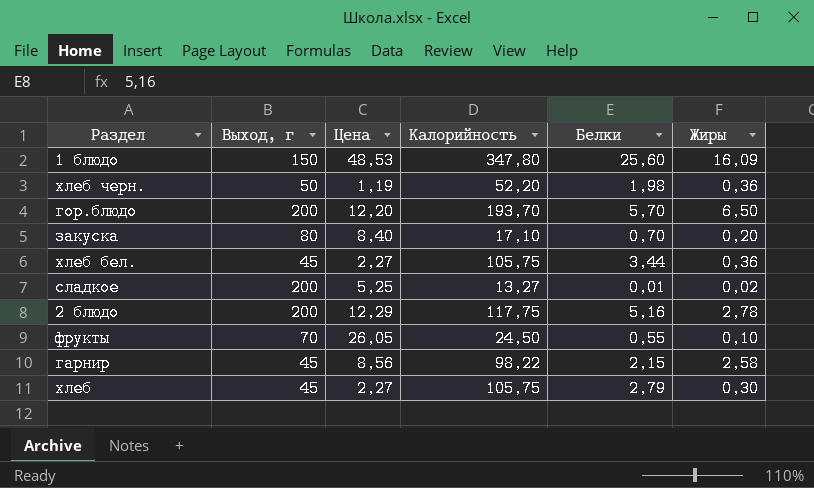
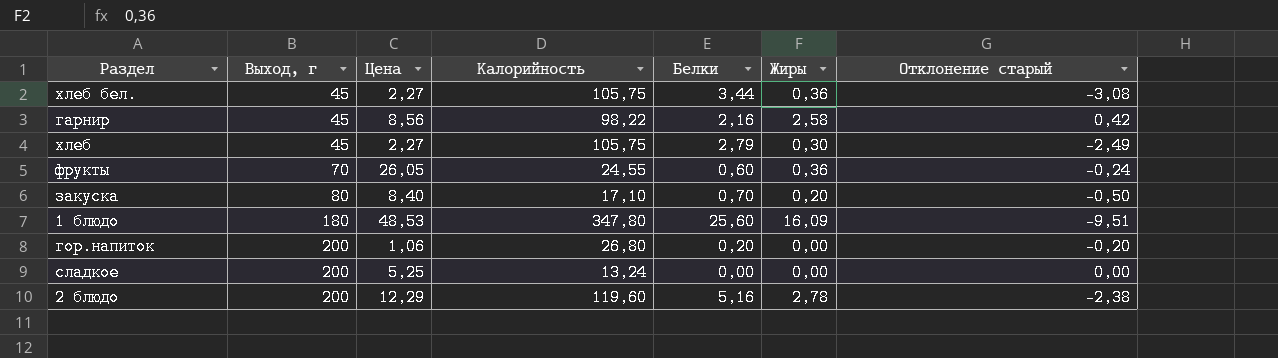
row order: none -> Выход, г ascending
column Отклонение старый | formula: none -> [Жиры] - [Белки]
row хлеб черн.: 50 | 1,19 | 52,20 | 1,98 | 0,36 -> none
row гор.блюдо: 200 | 12,20 | 193,70 | 5,70 | 6,50 -> none
гарнир | Белки: 2,15 -> 2,16
фрукты | Калорийность: 24,50 -> 24,55
фрукты | Белки: 0,55 -> 0,60
фрукты | Жиры: 0,10 -> 0,36
1 блюдо | Выход, г: 150 -> 180
row гор.напиток: none -> 200 | 1,06 | 26,80 | 0,20 | 0,00 | -0,20
сладкое | Калорийность: 13,27 -> 13,24
сладкое | Белки: 0,01 -> 0,00
сладкое | Жиры: 0,02 -> 0,00
2 блюдо | Калорийность: 117,75 -> 119,60

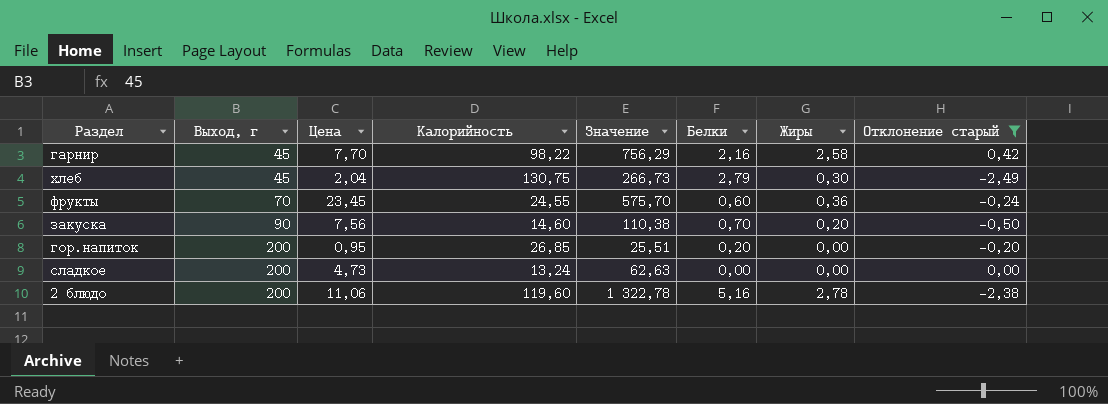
filter: none -> Отклонение старый >= -2,49
column Значение | formula: none -> [Цена] * [Калорийность]
гарнир | Цена: 8,56 -> 7,70
хлеб | Цена: 2,27 -> 2,04
хлеб | Калорийность: 105,75 -> 130,75
фрукты | Цена: 26,05 -> 23,45
закуска | Выход, г: 80 -> 90
закуска | Цена: 8,40 -> 7,56
закуска | Калорийность: 17,10 -> 14,60
гор.напиток | Цена: 1,06 -> 0,95
гор.напиток | Калорийность: 26,80 -> 26,85
сладкое | Цена: 5,25 -> 4,73
2 блюдо | Цена: 12,29 -> 11,06

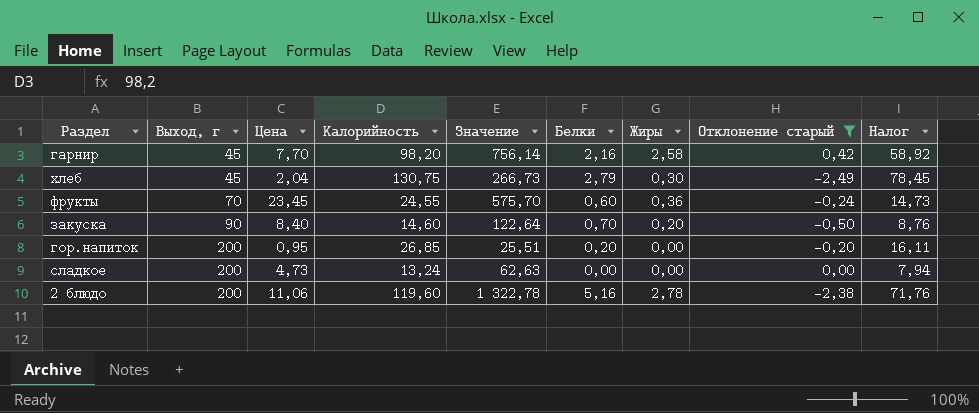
column Налог | formula: none -> [Калорийность] * 0,6
гарнир | Калорийность: 98,22 -> 98,20
гарнир | Значение: 756,29 -> 756,14
закуска | Цена: 7,56 -> 8,40
закуска | Значение: 110,38 -> 122,64

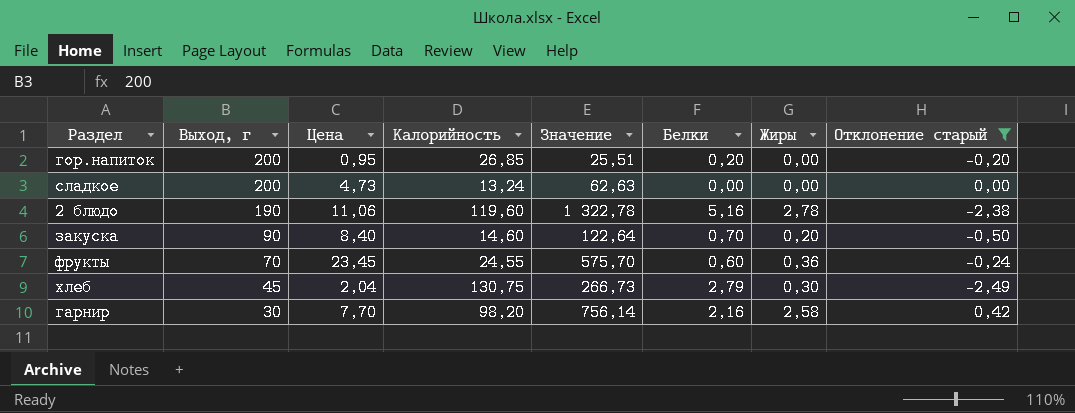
row order: Выход, г ascending -> Выход, г descending
column Налог | formula: [Калорийность] * 0,6 -> none
2 блюдо | Выход, г: 200 -> 190
гарнир | Выход, г: 45 -> 30

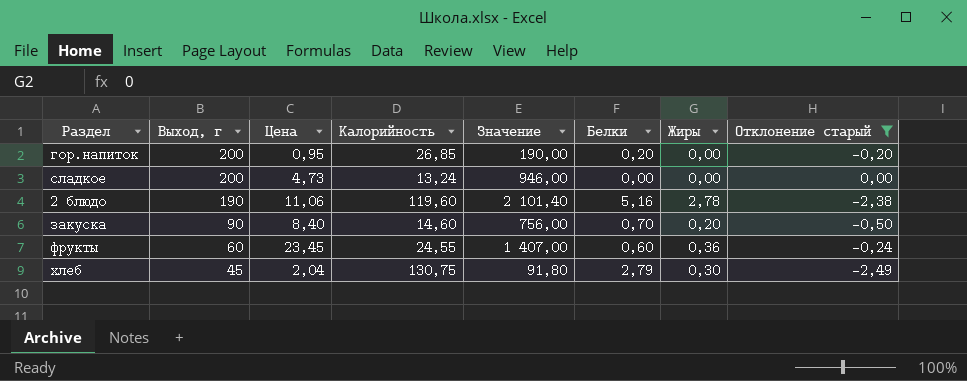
column Значение | formula: [Цена] * [Калорийность] -> [Выход, г] * [Цена]
row гарнир: 30 | 7,70 | 98,20 | 756,14 | 2,16 | 2,58 | 0,42 -> none
фрукты | Выход, г: 70 -> 60

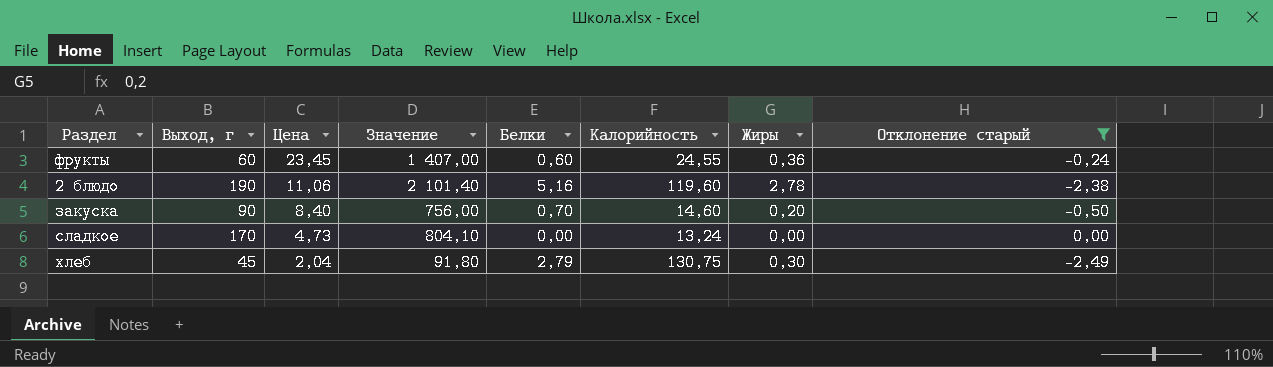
row order: Выход, г descending -> Цена descending
column Калорийность | position: 4 -> 6
row гор.напиток: 200 | 0,95 | 26,85 | 190,00 | 0,20 | 0,00 | -0,20 -> none
сладкое | Выход, г: 200 -> 170
сладкое | Значение: 946,00 -> 804,10

